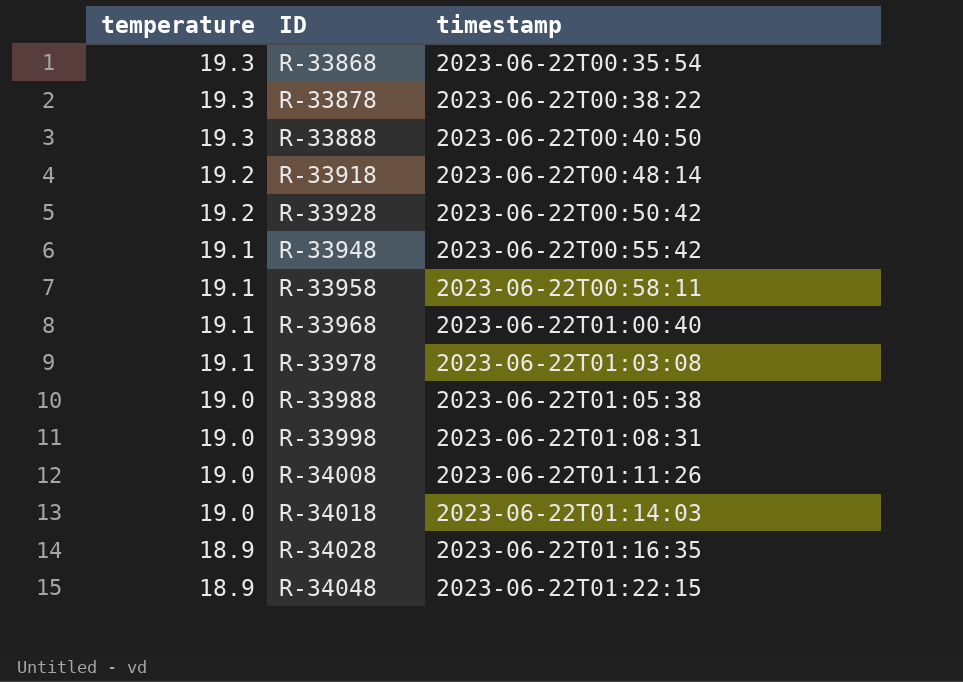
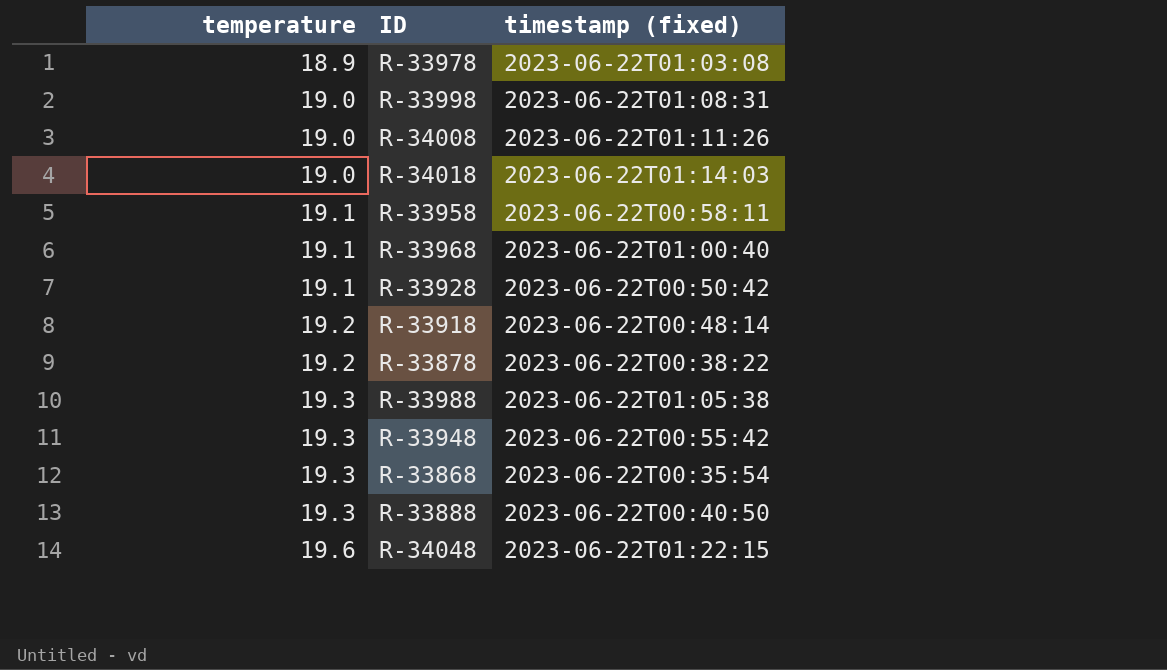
row order: temperature descending -> temperature ascending
column name: timestamp -> timestamp (fixed)
row R-34028: 18.9 | 2023-06-22T01:16:35 -> none
R-33978 | temperature: 19.1 -> 18.9
R-33928 | temperature: 19.2 -> 19.1
R-33878 | temperature: 19.3 -> 19.2
R-33988 | temperature: 19.0 -> 19.3
R-33948 | temperature: 19.1 -> 19.3
R-34048 | temperature: 18.9 -> 19.6

